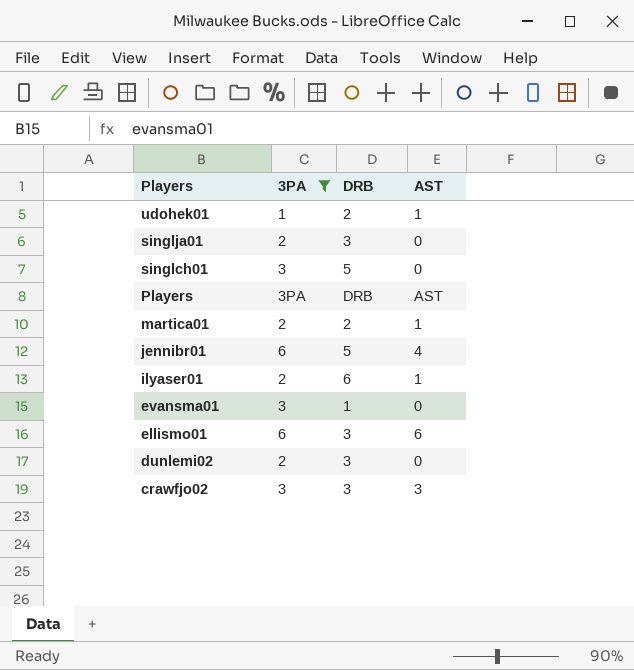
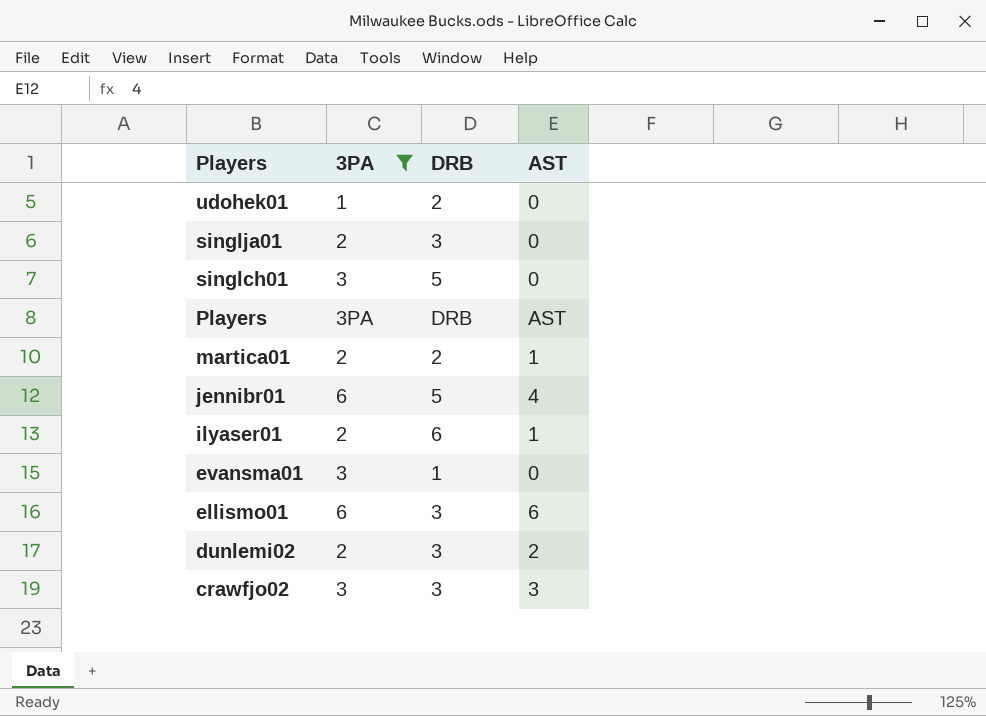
udohek01 | AST: 1 -> 0
dunlemi02 | AST: 0 -> 2

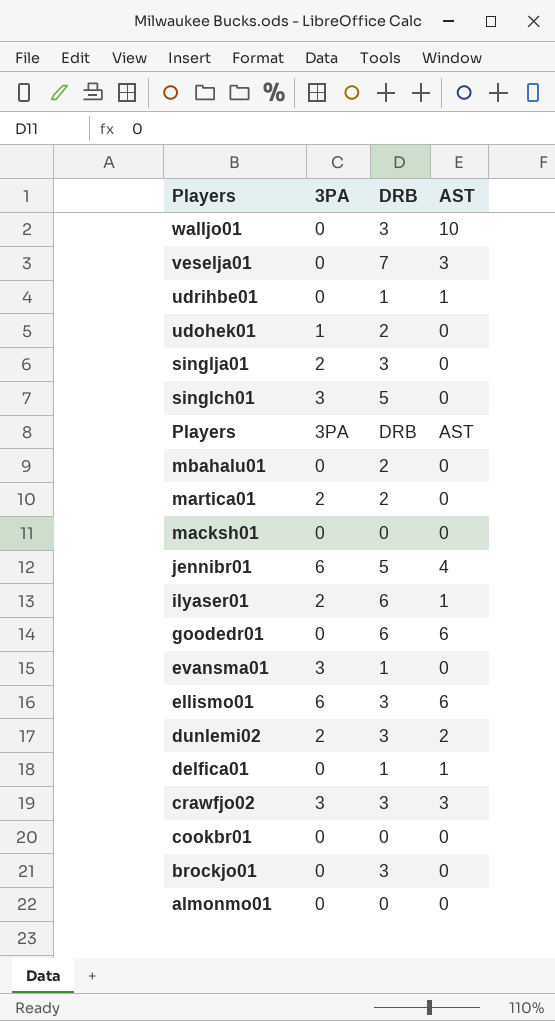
filter: 3PA != 0 -> none
martica01 | AST: 1 -> 0

